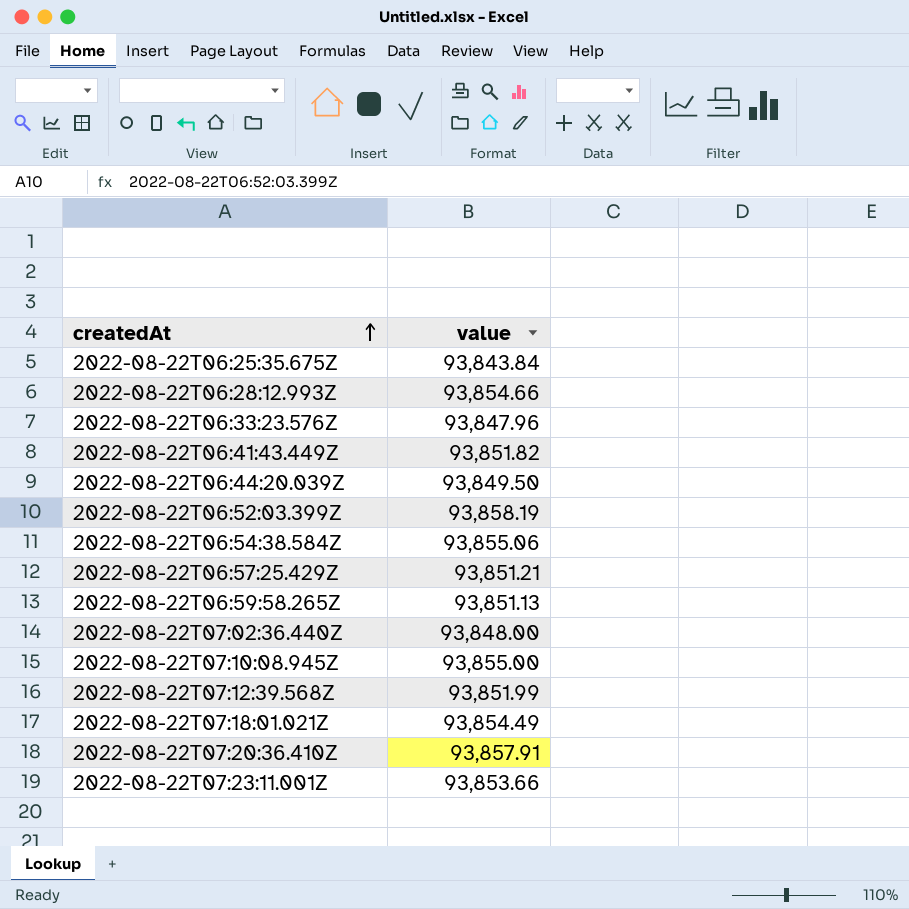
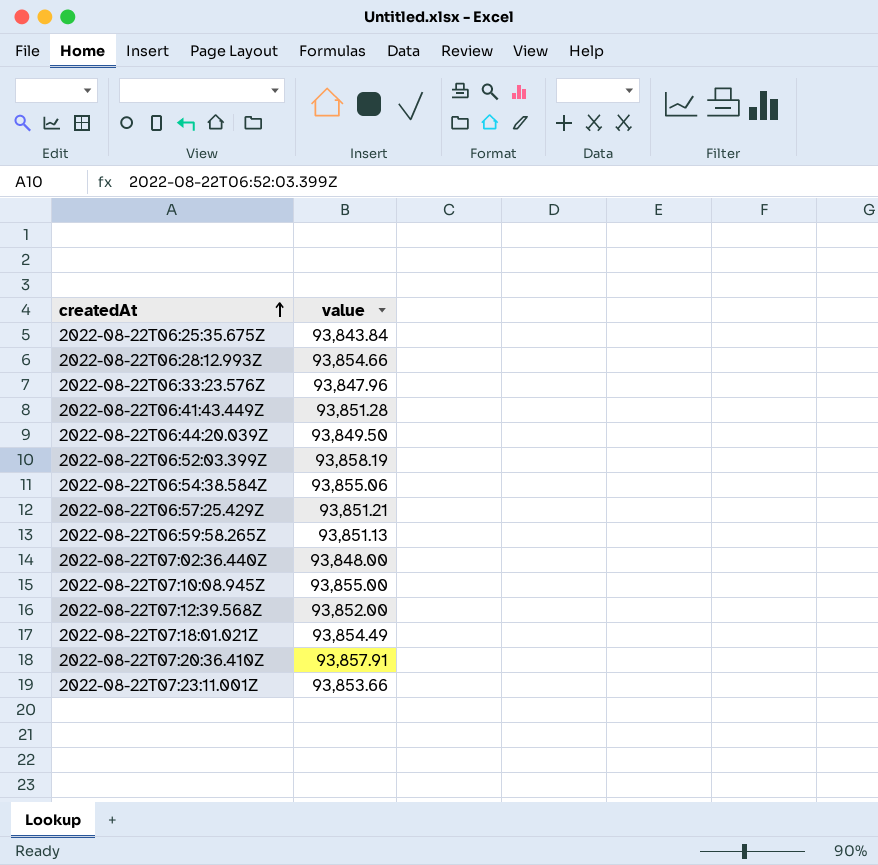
2022-08-22T06:41:43.449Z | value: 93,851.82 -> 93,851.28
2022-08-22T07:12:39.568Z | value: 93,851.99 -> 93,852.00

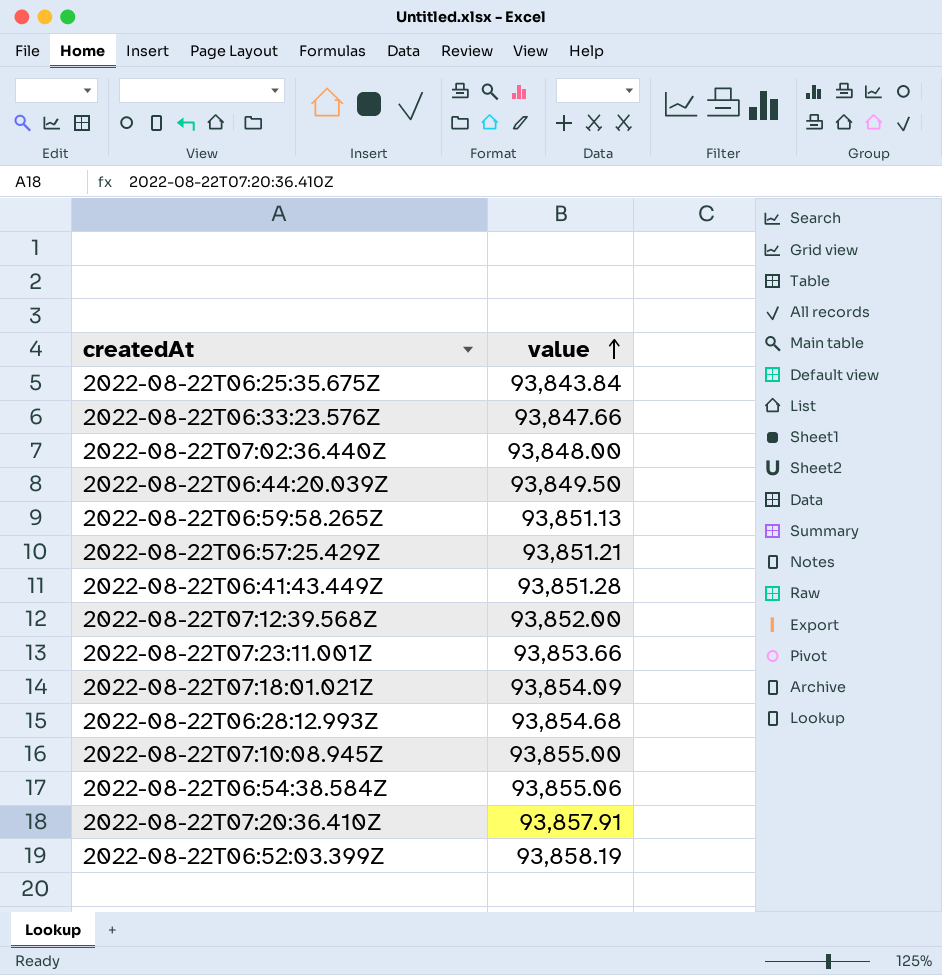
row order: createdAt ascending -> value ascending
2022-08-22T06:33:23.576Z | value: 93,847.96 -> 93,847.66
2022-08-22T07:18:01.021Z | value: 93,854.49 -> 93,854.09
2022-08-22T06:28:12.993Z | value: 93,854.66 -> 93,854.68

